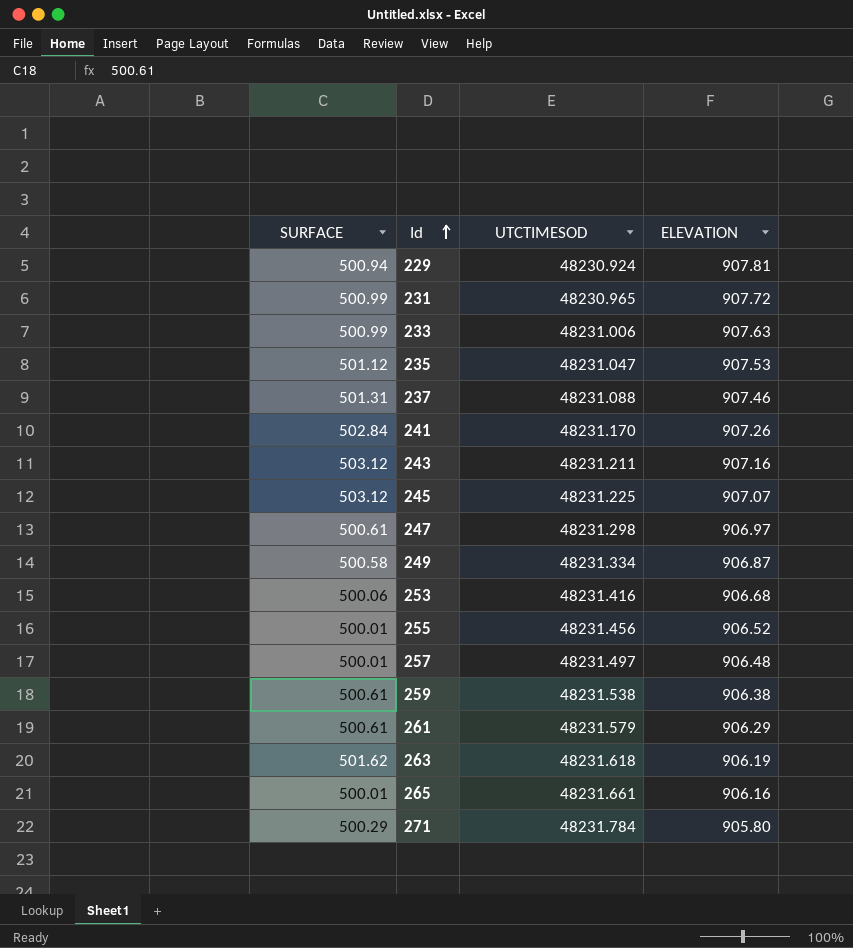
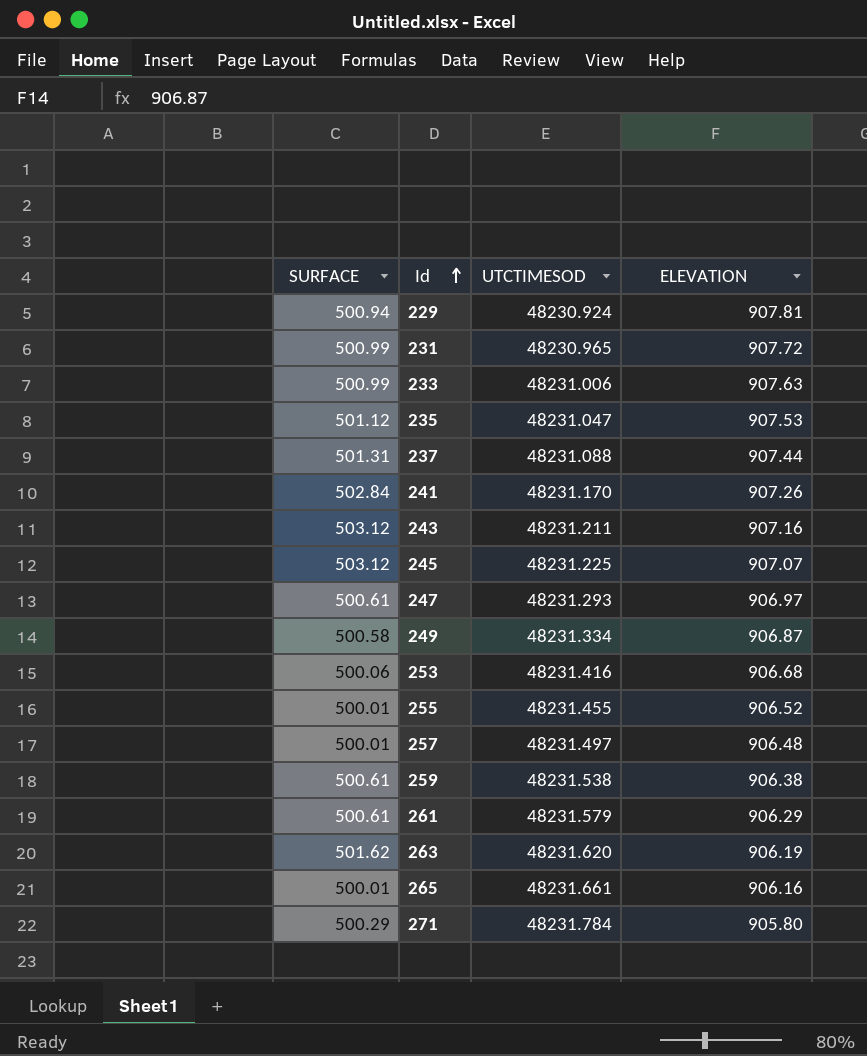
237 | ELEVATION: 907.46 -> 907.44
247 | UTCTIMESOD: 48231.298 -> 48231.293
255 | UTCTIMESOD: 48231.456 -> 48231.455
263 | UTCTIMESOD: 48231.618 -> 48231.620

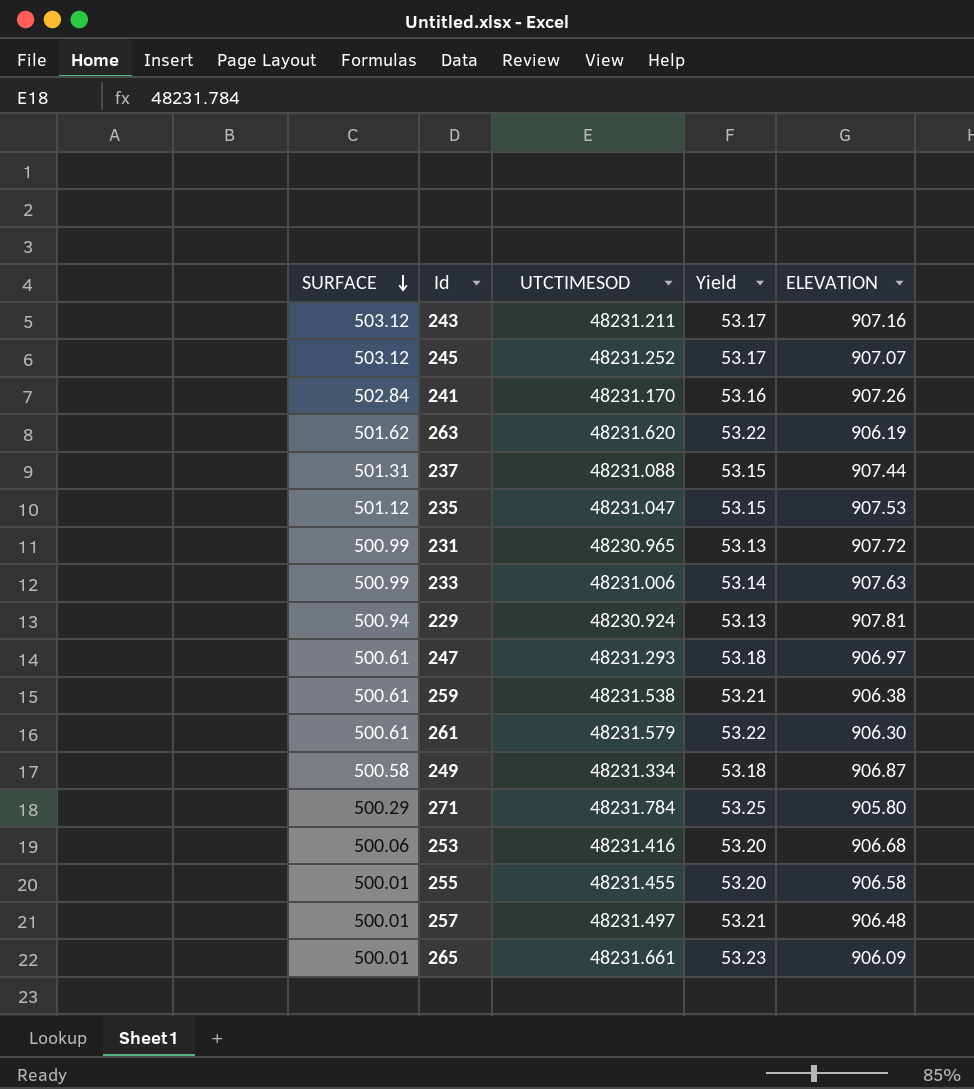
row order: Id ascending -> SURFACE descending
column Yield | formula: none -> [UTCTIMESOD] / [ELEVATION]
245 | UTCTIMESOD: 48231.225 -> 48231.252
261 | ELEVATION: 906.29 -> 906.30
255 | ELEVATION: 906.52 -> 906.58
265 | ELEVATION: 906.16 -> 906.09

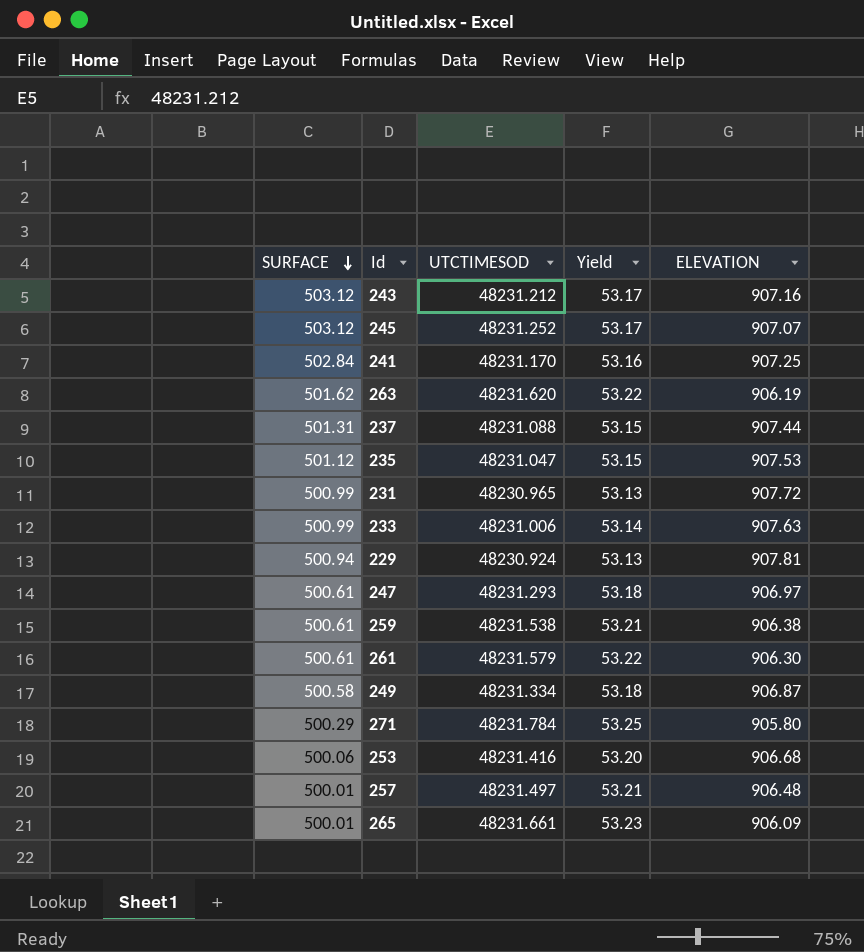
row 255: 500.01 | 48231.455 | 53.20 | 906.58 -> none
243 | UTCTIMESOD: 48231.211 -> 48231.212
241 | ELEVATION: 907.26 -> 907.25

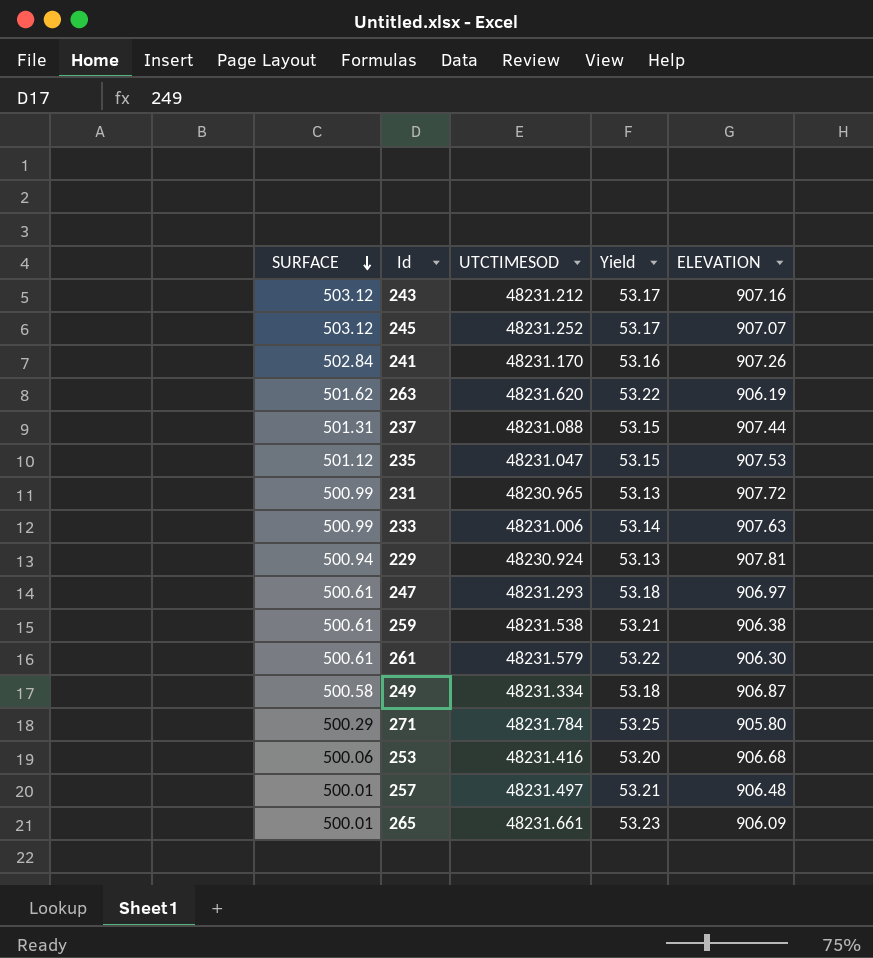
241 | ELEVATION: 907.25 -> 907.26

